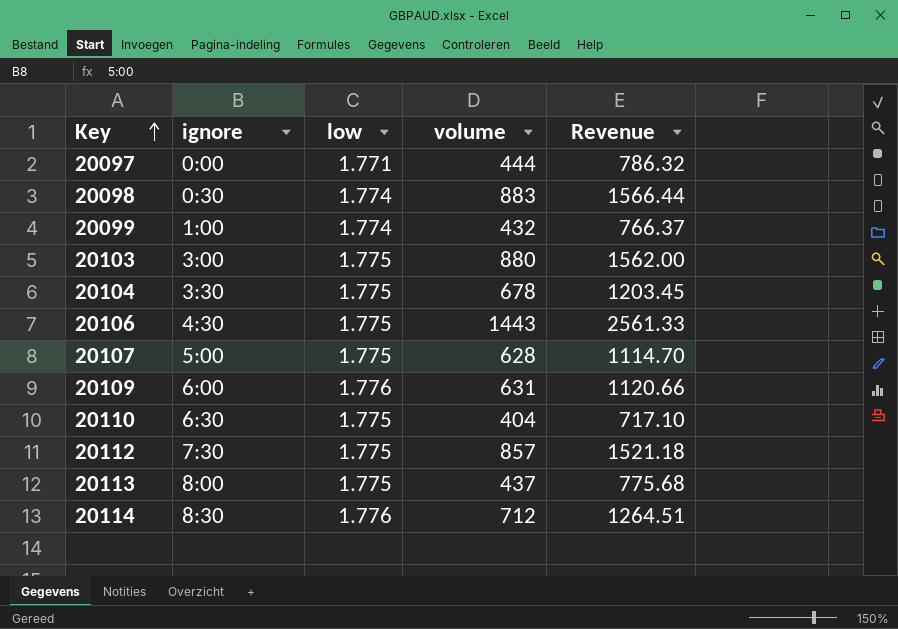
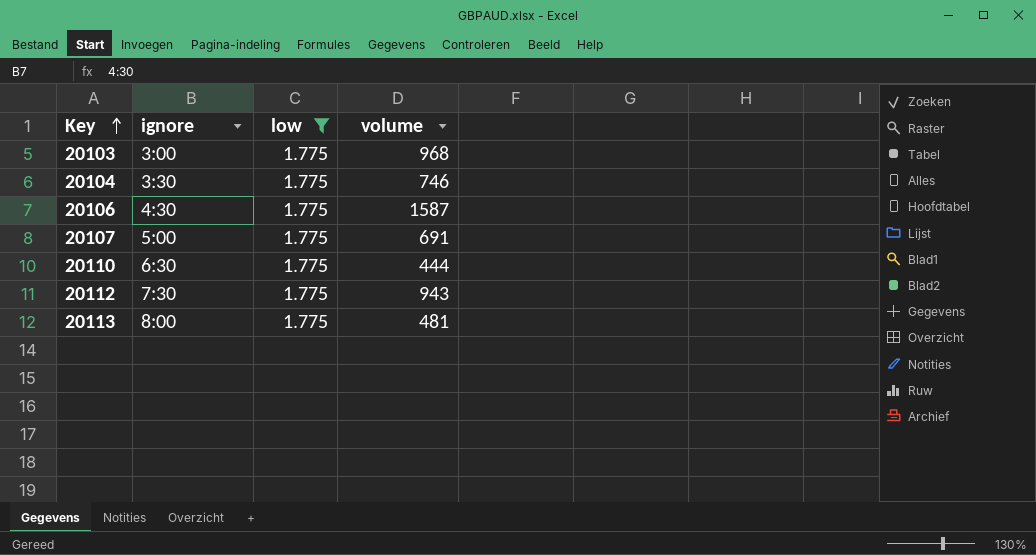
filter: none -> low = 1.775
column Revenue | formula: [low] * [volume] -> none
20103 | volume: 880 -> 968
20104 | volume: 678 -> 746
20106 | volume: 1443 -> 1587
20107 | volume: 628 -> 691
20110 | volume: 404 -> 444
20112 | volume: 857 -> 943
20113 | volume: 437 -> 481

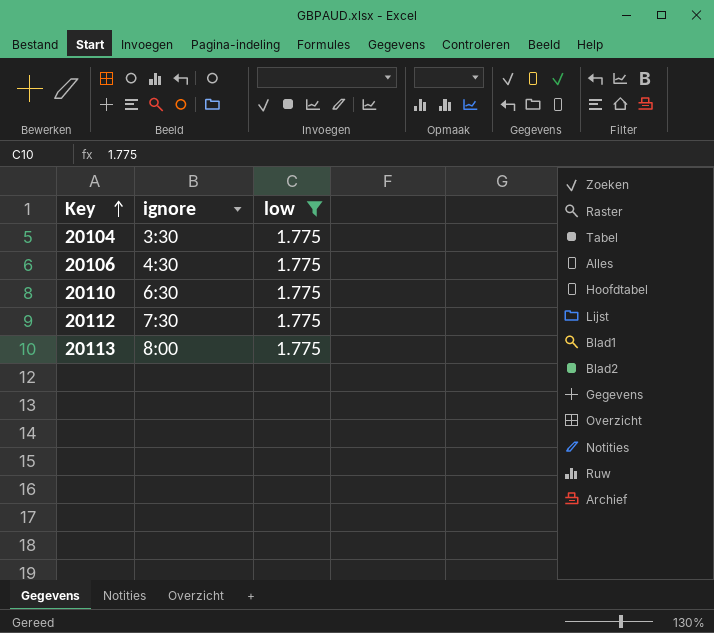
column volume | position: 4 -> none
row 20103: 3:00 | 1.775 | 968 -> none
row 20107: 5:00 | 1.775 | 691 -> none

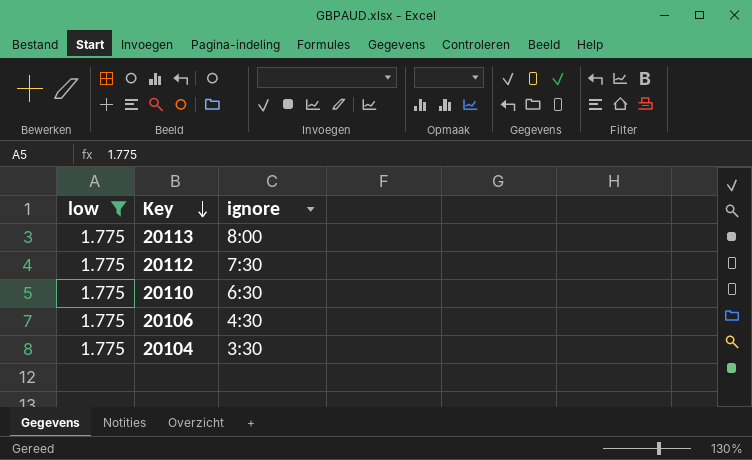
row order: Key ascending -> Key descending
column low | position: 3 -> 1

